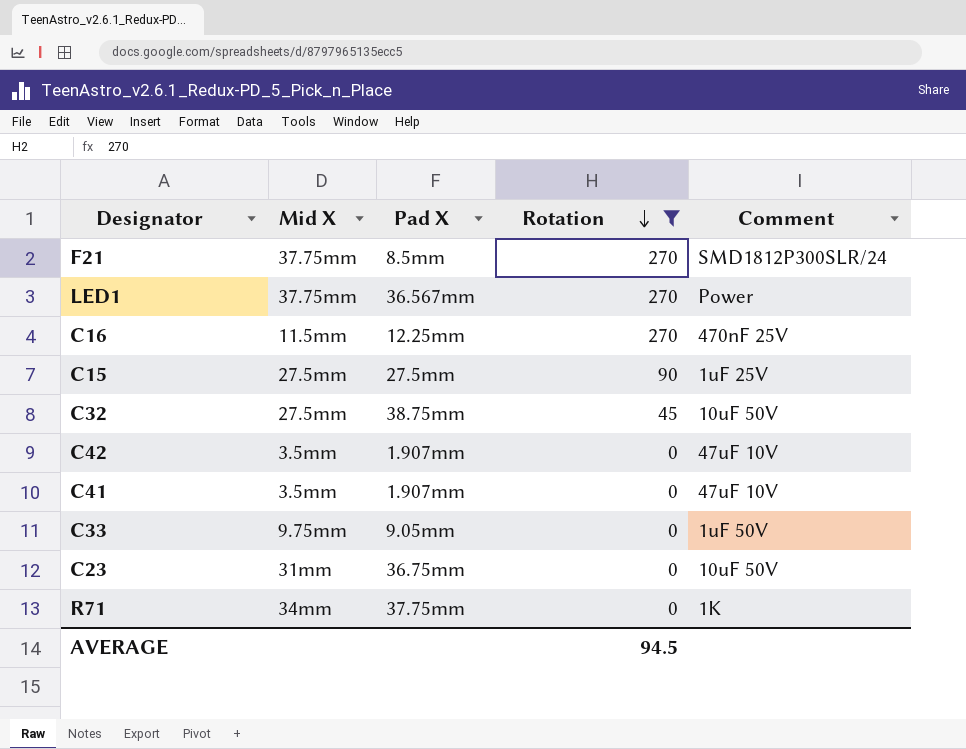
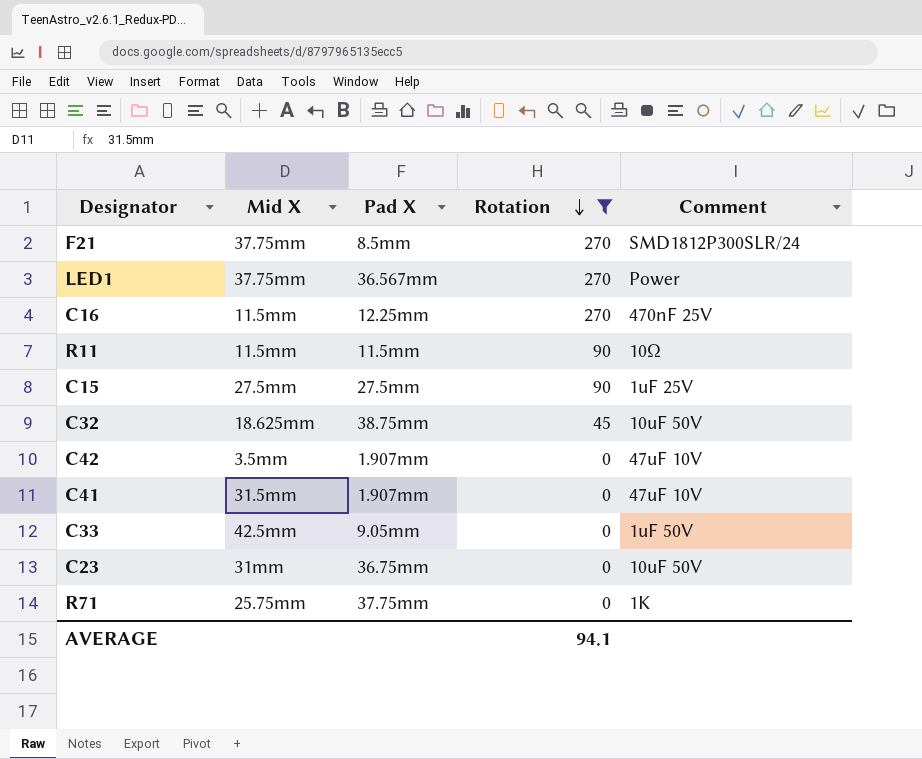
row R11: none -> 11.5mm | 11.5mm | 90 | 10Ω
C32 | Mid X: 27.5mm -> 18.625mm
C41 | Mid X: 3.5mm -> 31.5mm
C33 | Mid X: 9.75mm -> 42.5mm
R71 | Mid X: 34mm -> 25.75mm
AVERAGE | Rotation: 94.5 -> 94.1

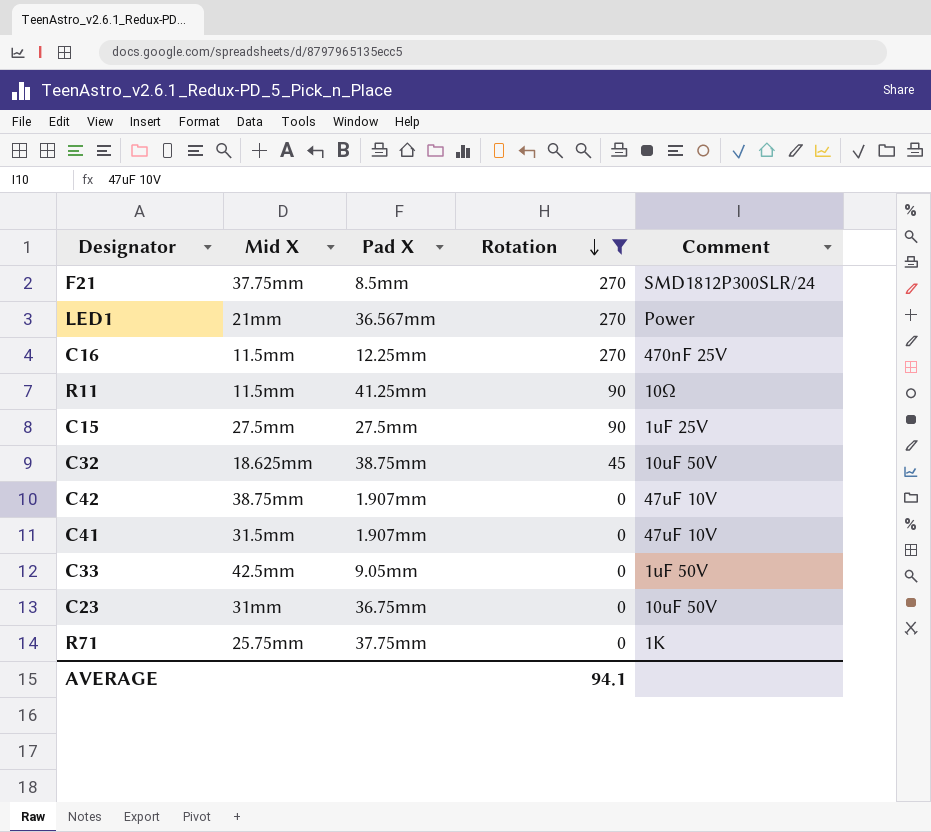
LED1 | Mid X: 37.75mm -> 21mm
R11 | Pad X: 11.5mm -> 41.25mm
C42 | Mid X: 3.5mm -> 38.75mm

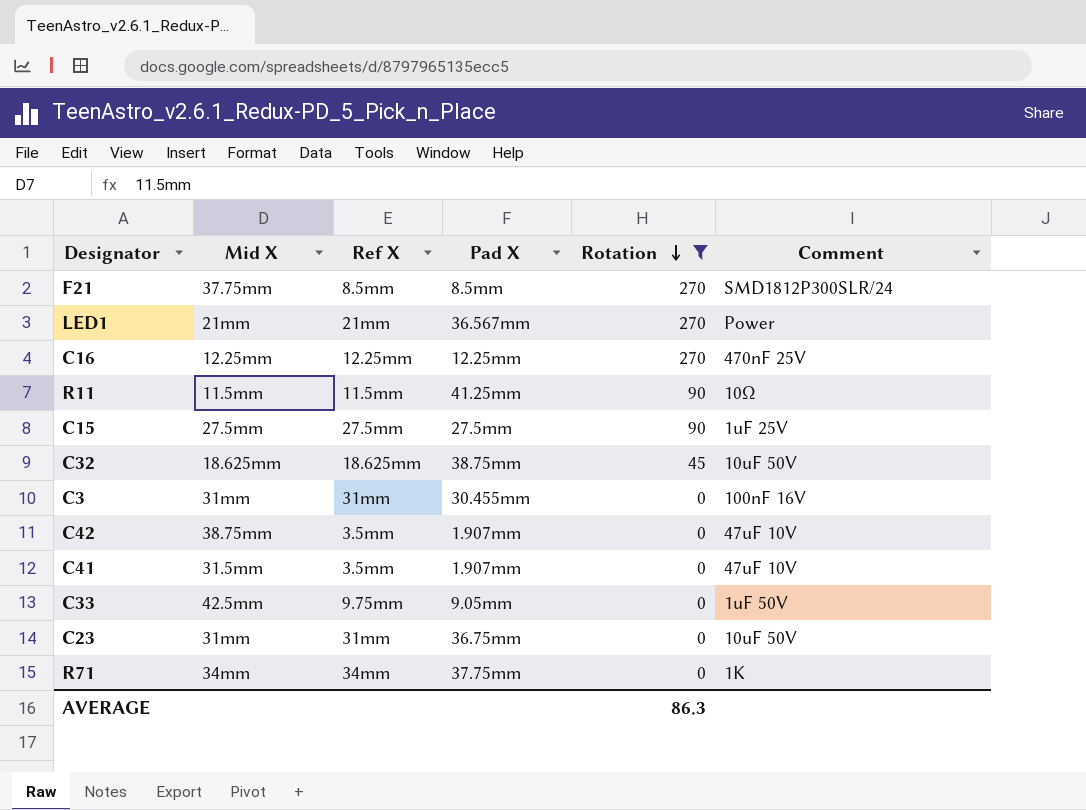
column Ref X | position: none -> 3
C16 | Mid X: 11.5mm -> 12.25mm
row C3: none -> 31mm | 31mm | 30.455mm | 0 | 100nF 16V
R71 | Mid X: 25.75mm -> 34mm
AVERAGE | Rotation: 94.1 -> 86.3

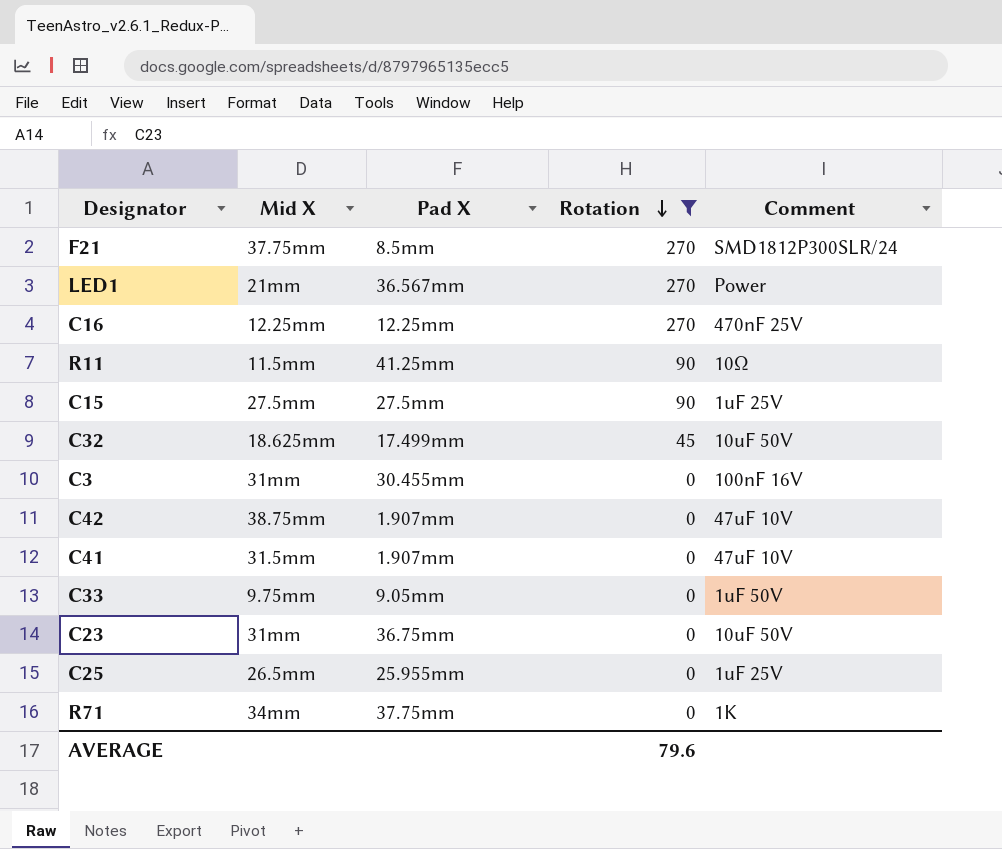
column Ref X | position: 3 -> none
C32 | Pad X: 38.75mm -> 17.499mm
C33 | Mid X: 42.5mm -> 9.75mm
row C25: none -> 26.5mm | 25.955mm | 0 | 1uF 25V
AVERAGE | Rotation: 86.3 -> 79.6

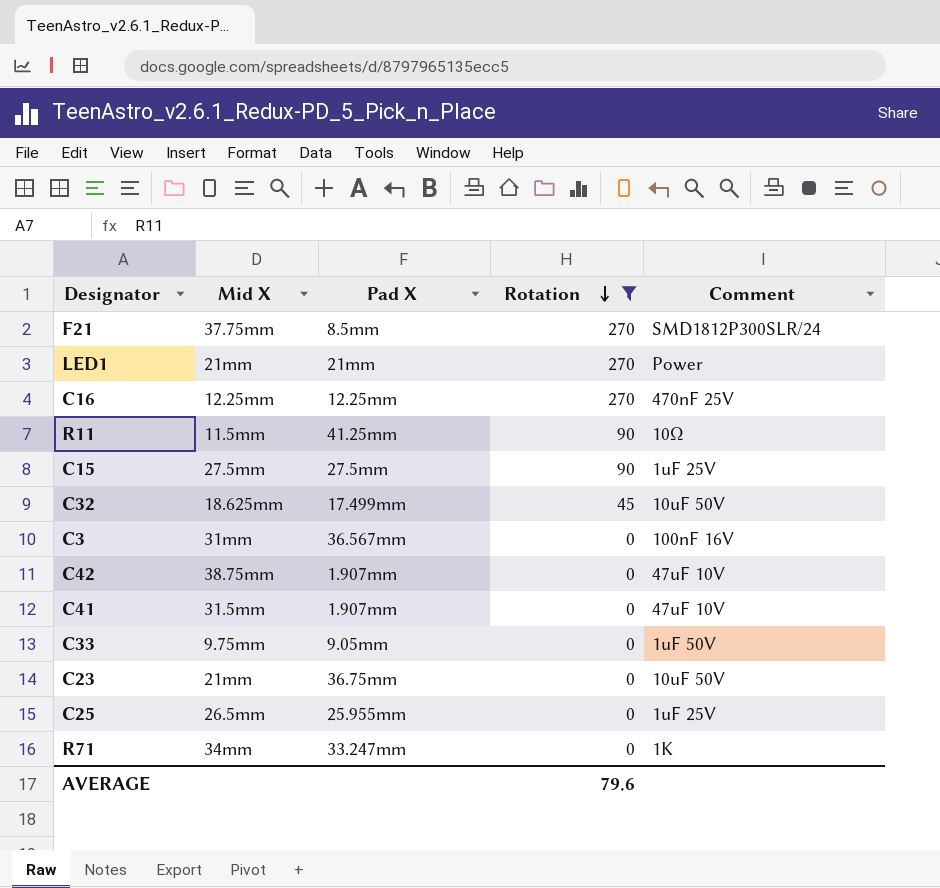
LED1 | Pad X: 36.567mm -> 21mm
C3 | Pad X: 30.455mm -> 36.567mm
C23 | Mid X: 31mm -> 21mm
R71 | Pad X: 37.75mm -> 33.247mm

